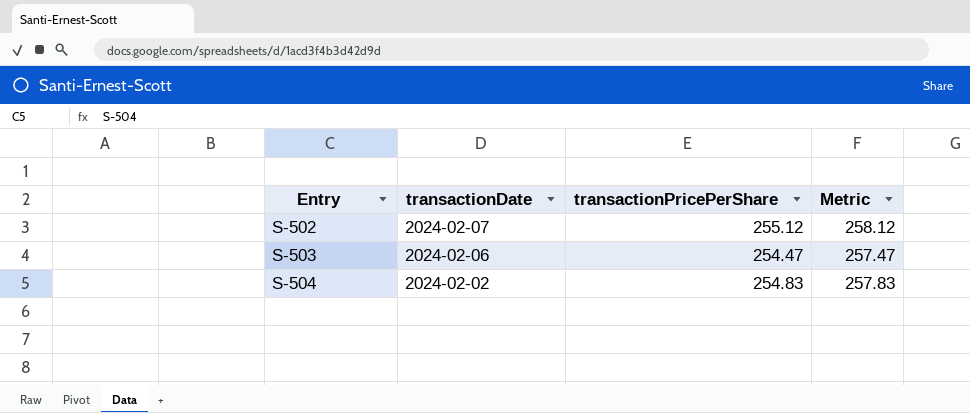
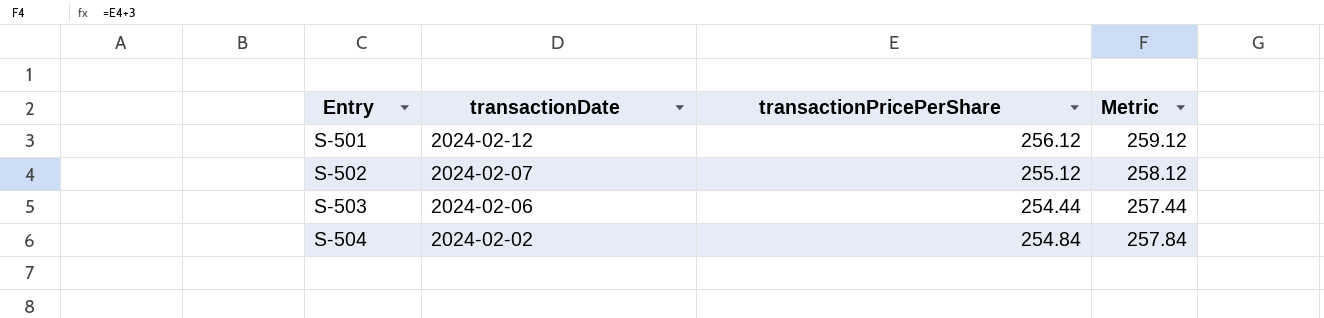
row S-501: none -> 2024-02-12 | 256.12 | 259.12
S-503 | transactionPricePerShare: 254.47 -> 254.44
S-503 | Metric: 257.47 -> 257.44
S-504 | transactionPricePerShare: 254.83 -> 254.84
S-504 | Metric: 257.83 -> 257.84

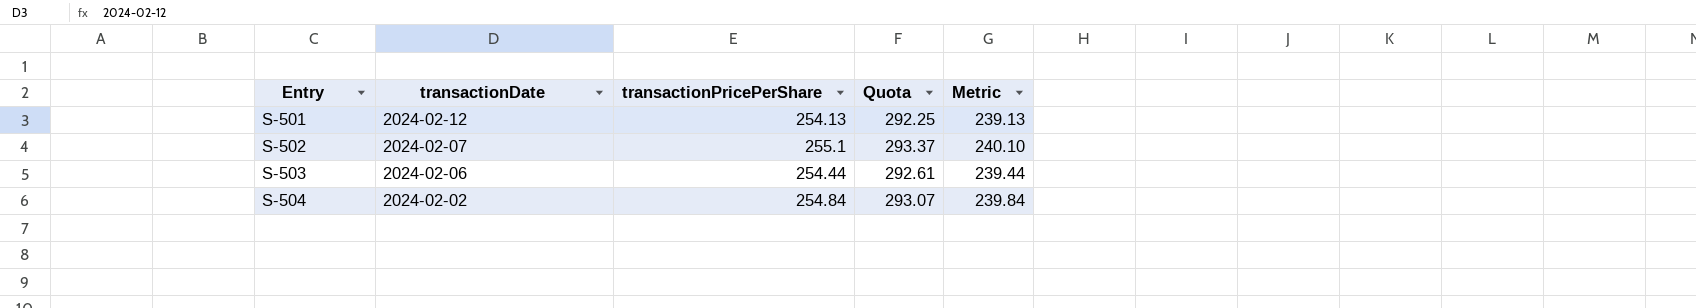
column Quota | formula: none -> [transactionPricePerShare] * 1.15
column Metric | formula: [transactionPricePerShare] + 3 -> [transactionPricePerShare] - 15
S-501 | transactionPricePerShare: 256.12 -> 254.13
S-502 | transactionPricePerShare: 255.12 -> 255.1

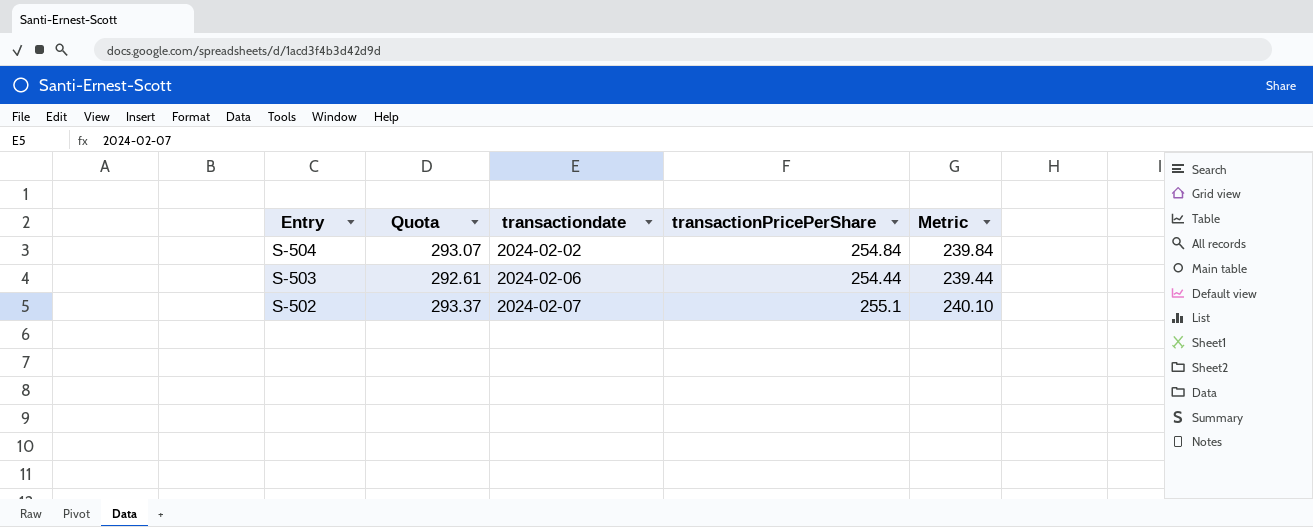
row order: Entry ascending -> Entry descending
column Quota | position: 4 -> 2
column name: transactionDate -> transactiondate
row S-501: 2024-02-12 | 254.13 | 292.25 | 239.13 -> none

